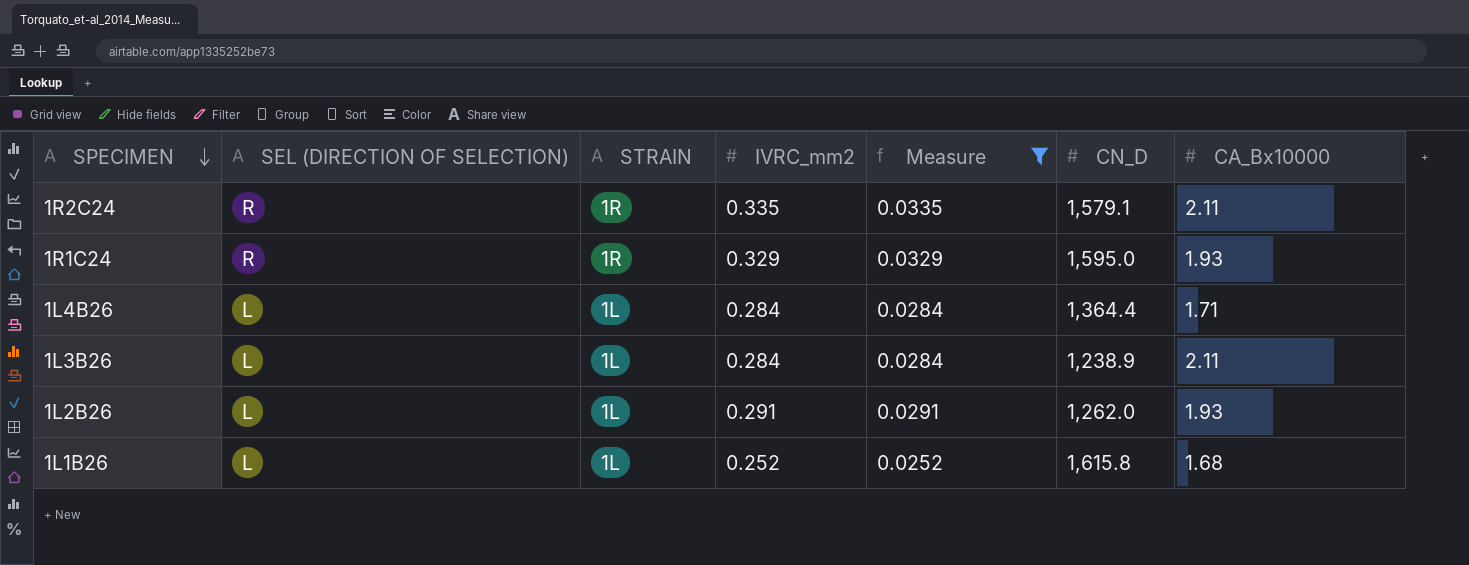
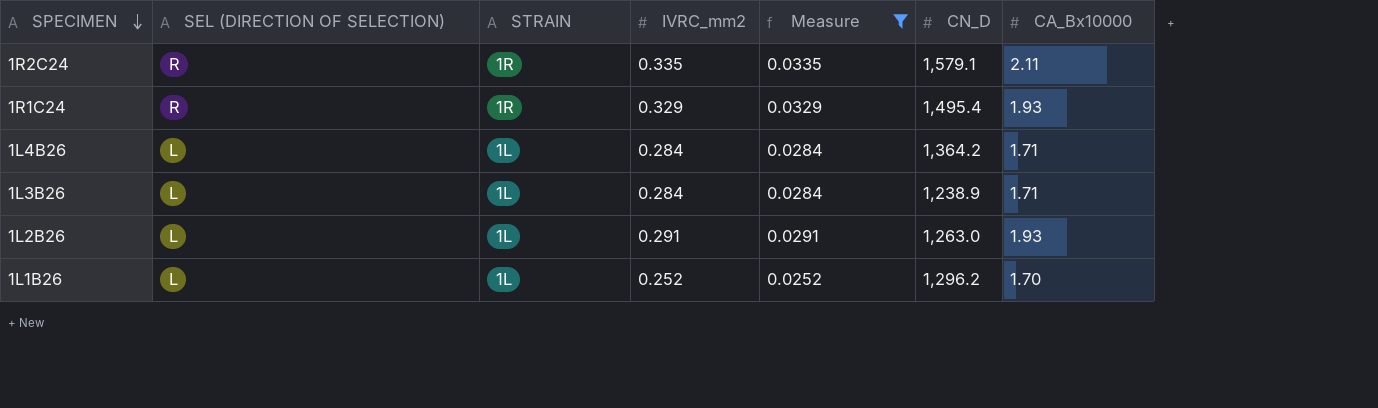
1R1C24 | CN_D: 1,595.0 -> 1,495.4
1L4B26 | CN_D: 1,364.4 -> 1,364.2
1L3B26 | CA_Bx10000: 2.11 -> 1.71
1L2B26 | CN_D: 1,262.0 -> 1,263.0
1L1B26 | CN_D: 1,615.8 -> 1,296.2
1L1B26 | CA_Bx10000: 1.68 -> 1.70

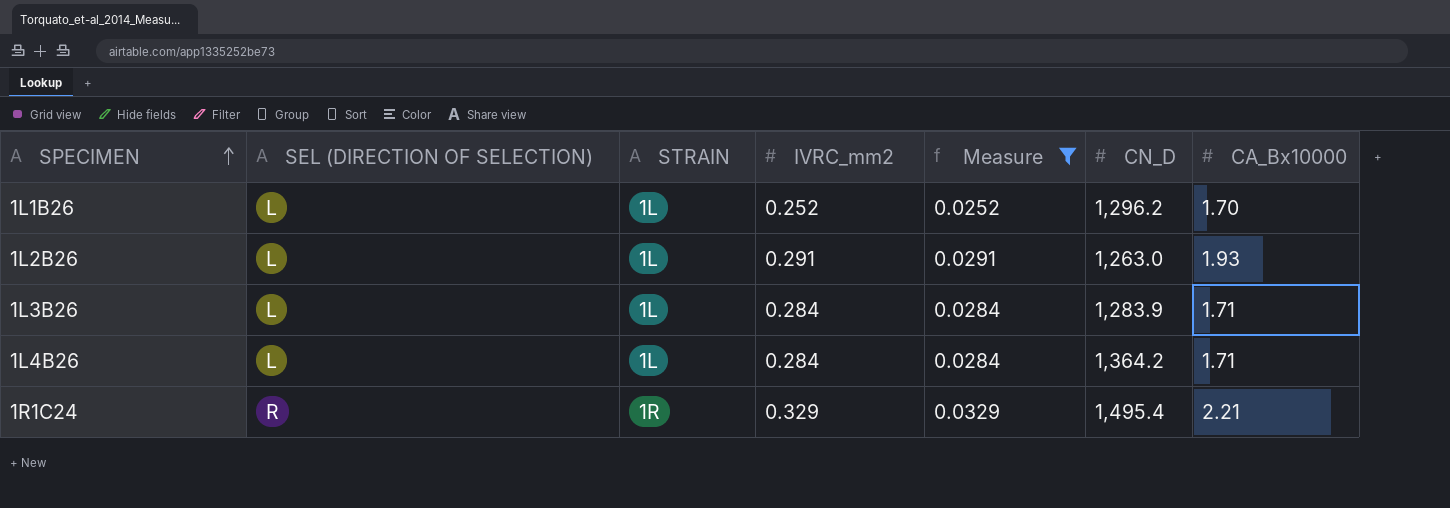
row order: SPECIMEN descending -> SPECIMEN ascending
row 1R2C24: R | 1R | 0.335 | 0.0335 | 1,579.1 | 2.11 -> none
1L3B26 | CN_D: 1,238.9 -> 1,283.9
1R1C24 | CA_Bx10000: 1.93 -> 2.21

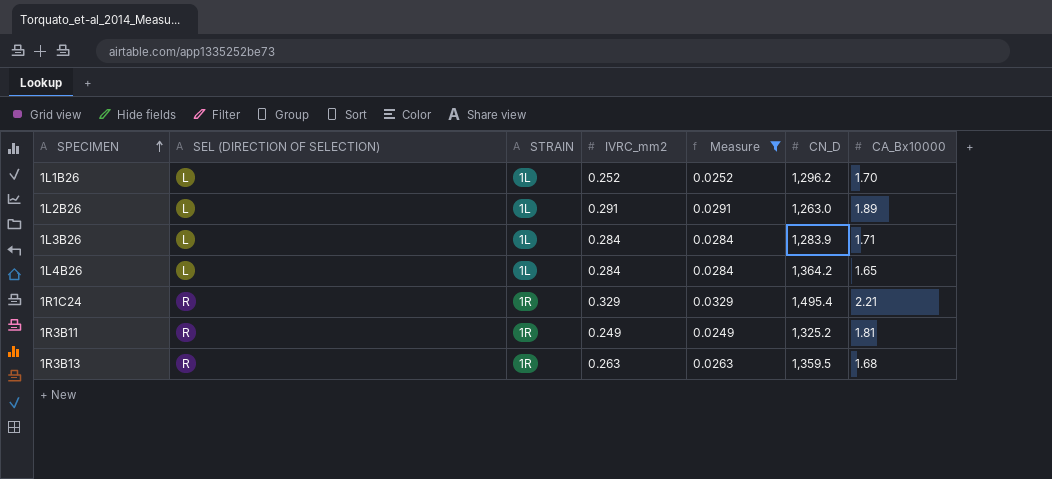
1L2B26 | CA_Bx10000: 1.93 -> 1.89
1L4B26 | CA_Bx10000: 1.71 -> 1.65
row 1R3B11: none -> R | 1R | 0.249 | 0.0249 | 1,325.2 | 1.81
row 1R3B13: none -> R | 1R | 0.263 | 0.0263 | 1,359.5 | 1.68

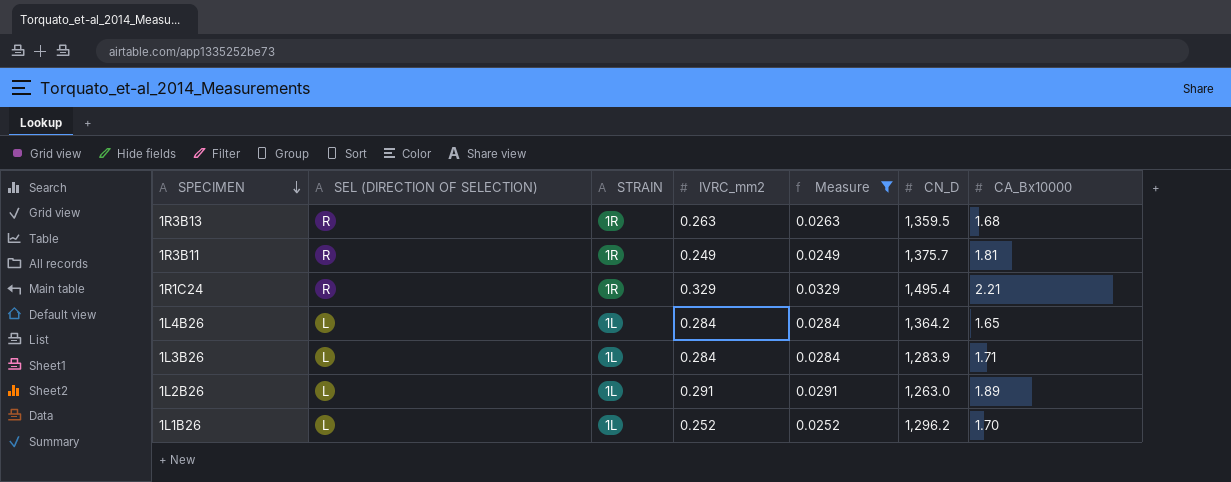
row order: SPECIMEN ascending -> SPECIMEN descending
1R3B11 | CN_D: 1,325.2 -> 1,375.7

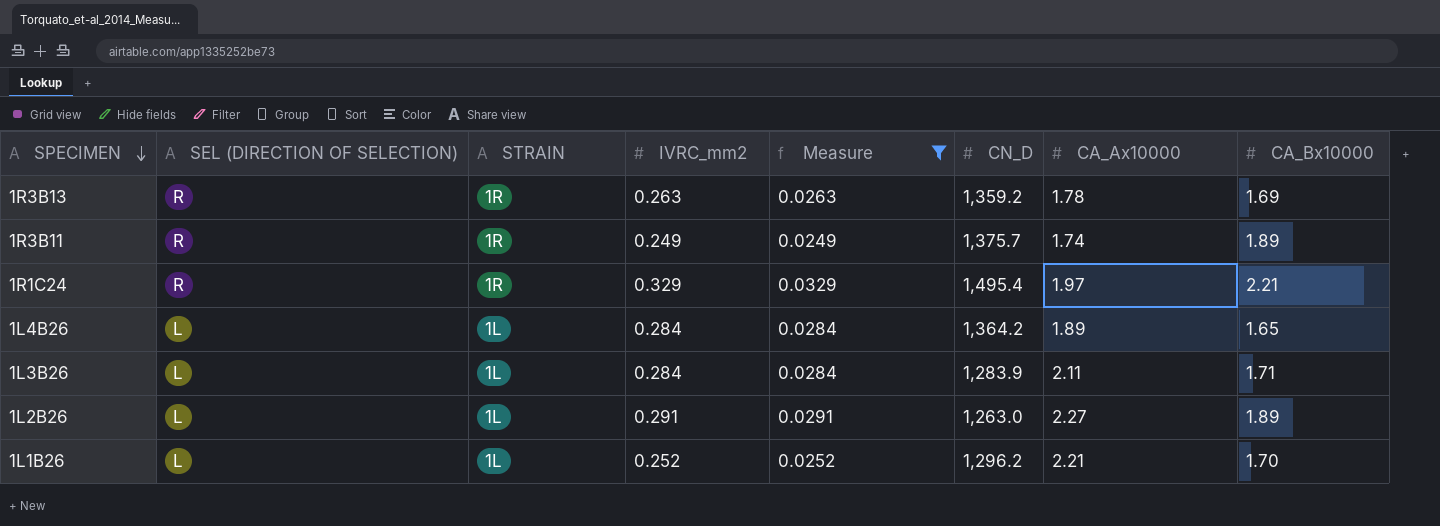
column CA_Ax10000 | position: none -> 7
1R3B13 | CN_D: 1,359.5 -> 1,359.2
1R3B13 | CA_Bx10000: 1.68 -> 1.69
1R3B11 | CA_Bx10000: 1.81 -> 1.89

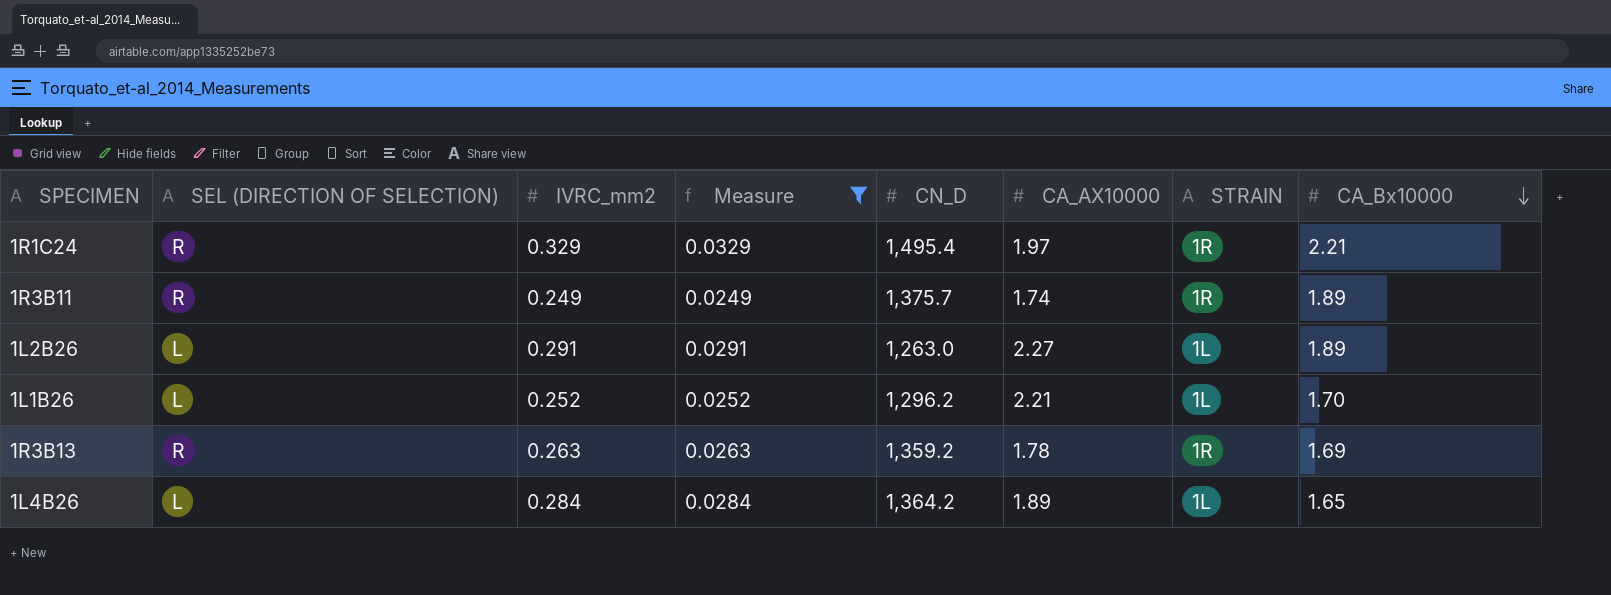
row order: SPECIMEN descending -> CA_Bx10000 descending
column name: CA_Ax10000 -> CA_AX10000
column STRAIN | position: 3 -> 7
row 1L3B26: L | 1L | 0.284 | 0.0284 | 1,283.9 | 2.11 | 1.71 -> none

